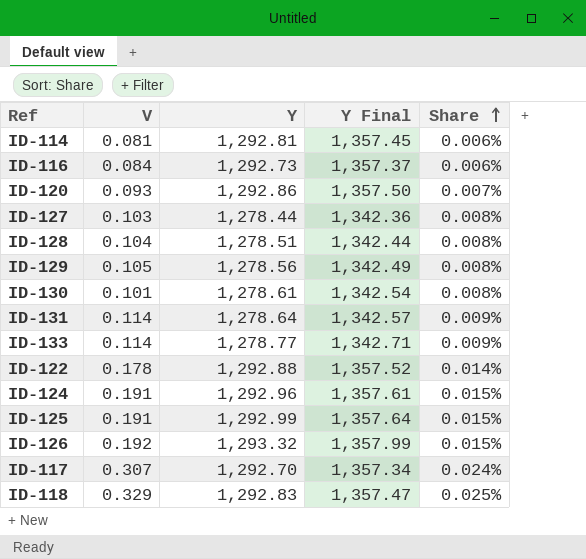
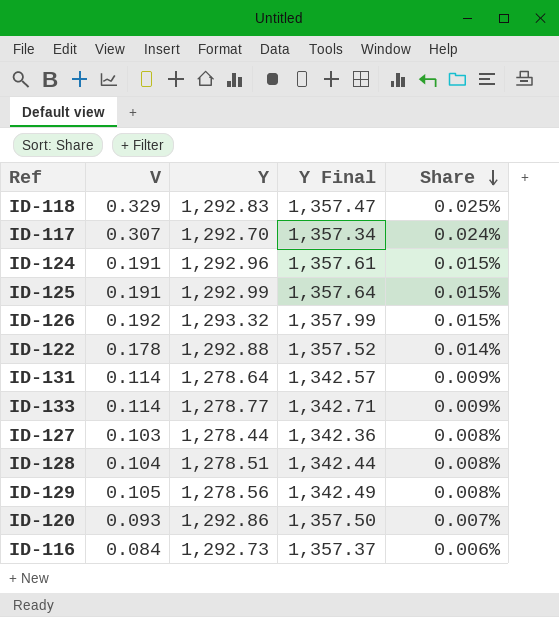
row order: Share ascending -> Share descending
row ID-114: 0.081 | 1,292.81 | 1,357.45 | 0.006% -> none
row ID-130: 0.101 | 1,278.61 | 1,342.54 | 0.008% -> none

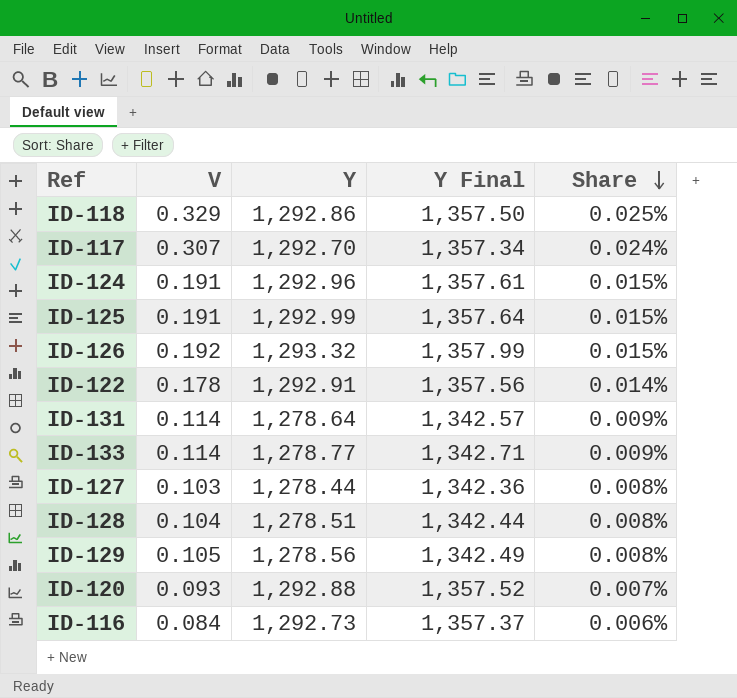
ID-118 | Y: 1,292.83 -> 1,292.86
ID-118 | Y Final: 1,357.47 -> 1,357.50
ID-122 | Y: 1,292.88 -> 1,292.91
ID-122 | Y Final: 1,357.52 -> 1,357.56
ID-120 | Y: 1,292.86 -> 1,292.88
ID-120 | Y Final: 1,357.50 -> 1,357.52

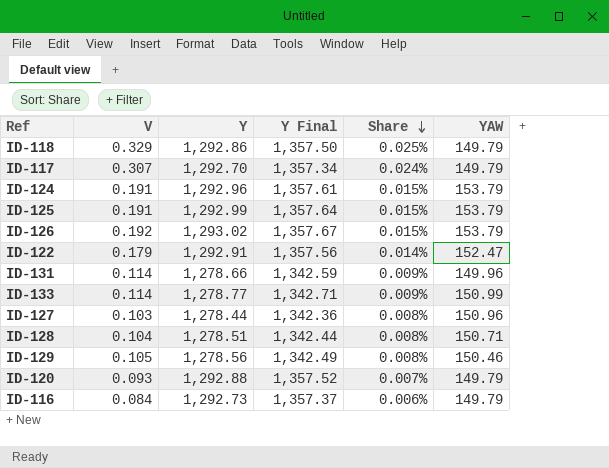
column YAW | position: none -> 6
ID-126 | Y: 1,293.32 -> 1,293.02
ID-126 | Y Final: 1,357.99 -> 1,357.67
ID-122 | V: 0.178 -> 0.179
ID-131 | Y: 1,278.64 -> 1,278.66
ID-131 | Y Final: 1,342.57 -> 1,342.59

